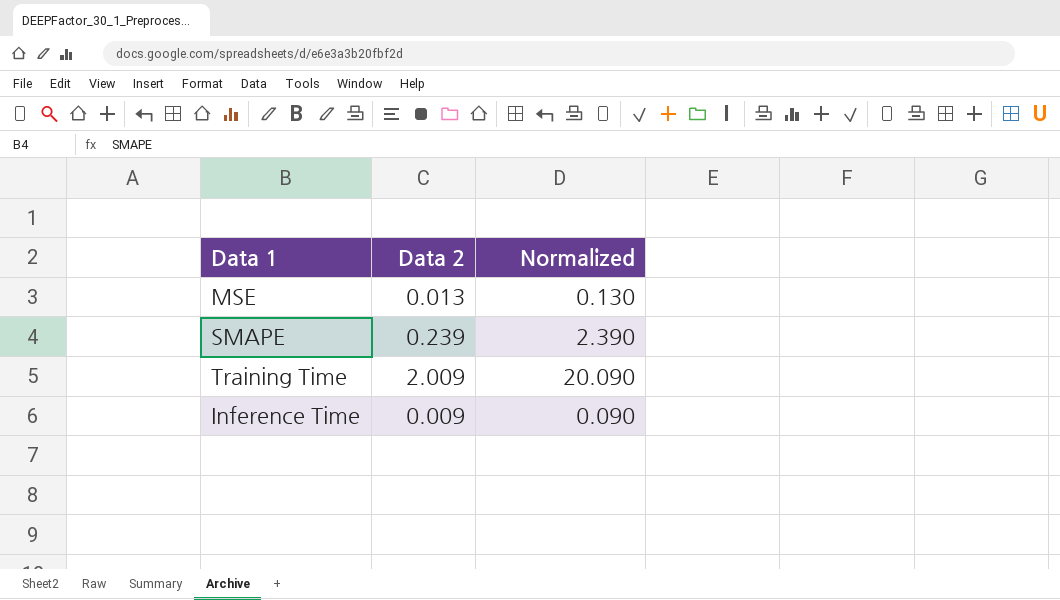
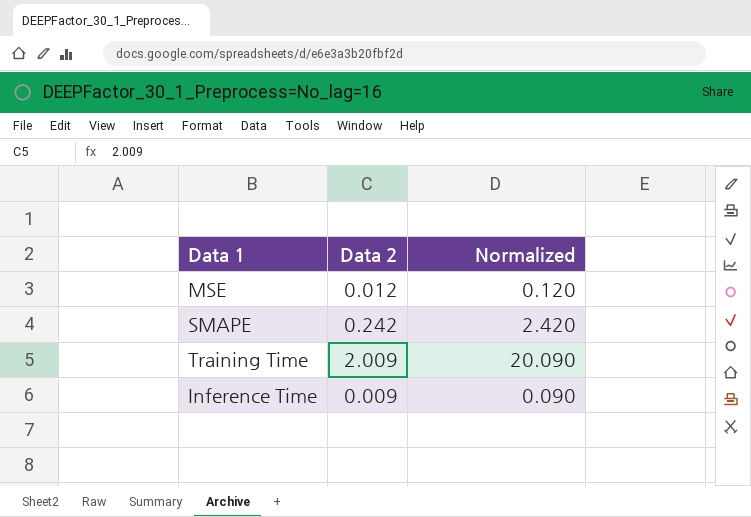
MSE | Data 2: 0.013 -> 0.012
MSE | Normalized: 0.130 -> 0.120
SMAPE | Data 2: 0.239 -> 0.242
SMAPE | Normalized: 2.390 -> 2.420

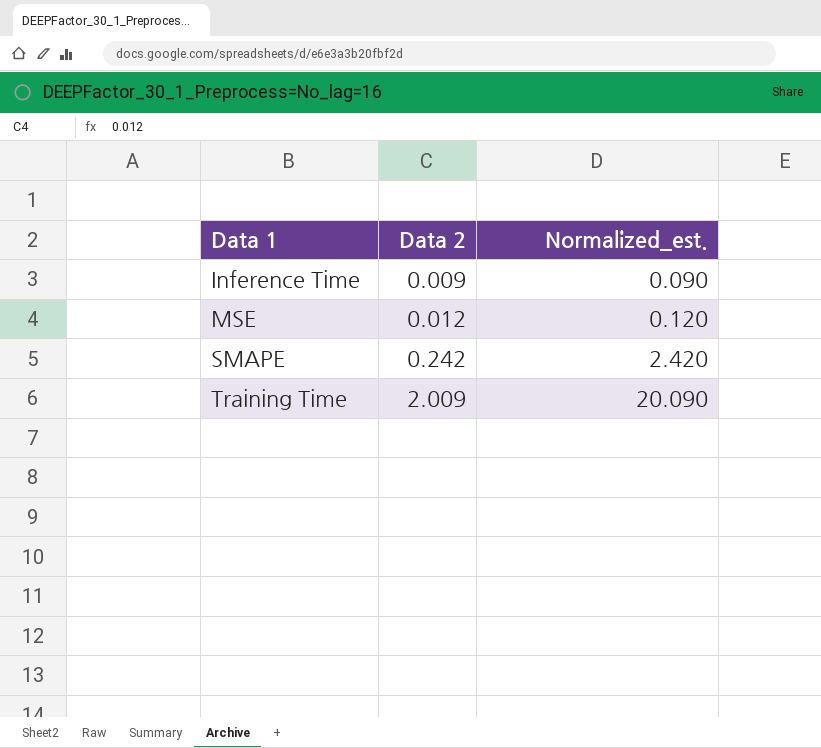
row order: none -> Data 1 ascending
column name: Normalized -> Normalized_est.

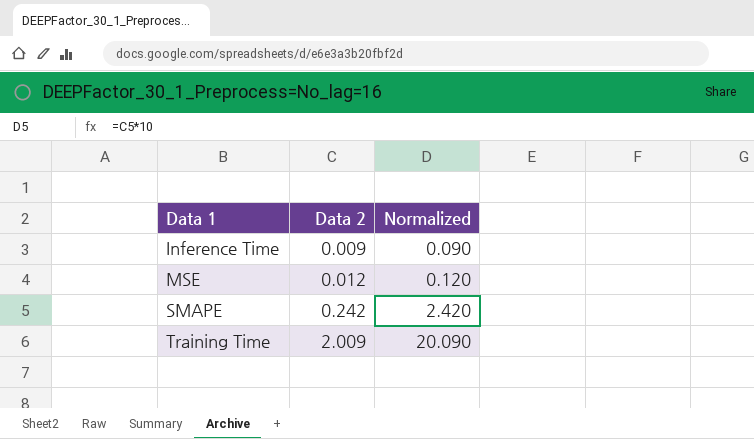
column name: Normalized_est. -> Normalized

